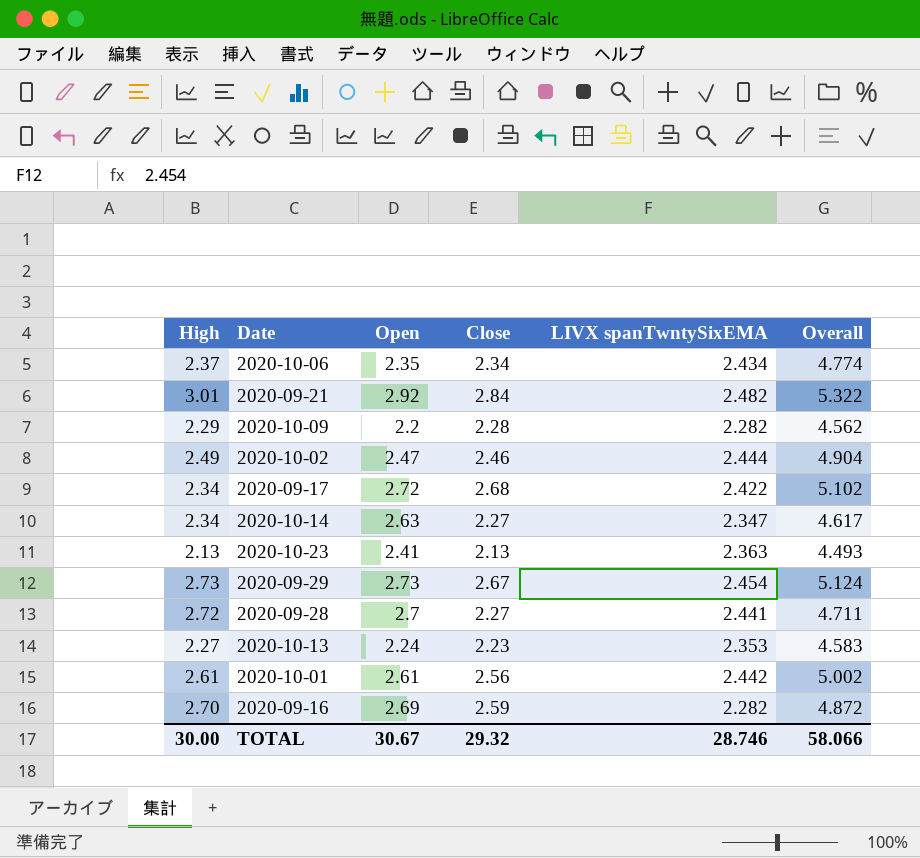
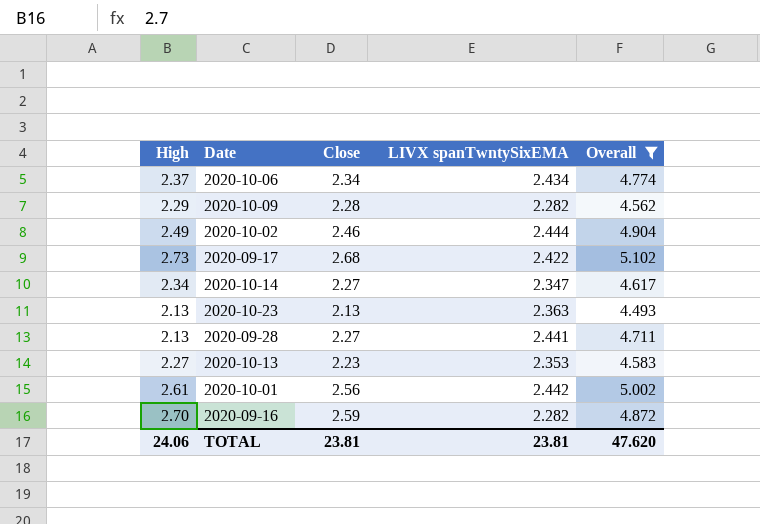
filter: none -> Overall <= 5.102
column Open | position: 3 -> none
2020-09-17 | High: 2.34 -> 2.73
2020-09-28 | High: 2.72 -> 2.13
TOTAL | High: 30.00 -> 24.06
TOTAL | Close: 29.32 -> 23.81
TOTAL | LIVX spanTwntySixEMA: 28.746 -> 23.81
TOTAL | Overall: 58.066 -> 47.620

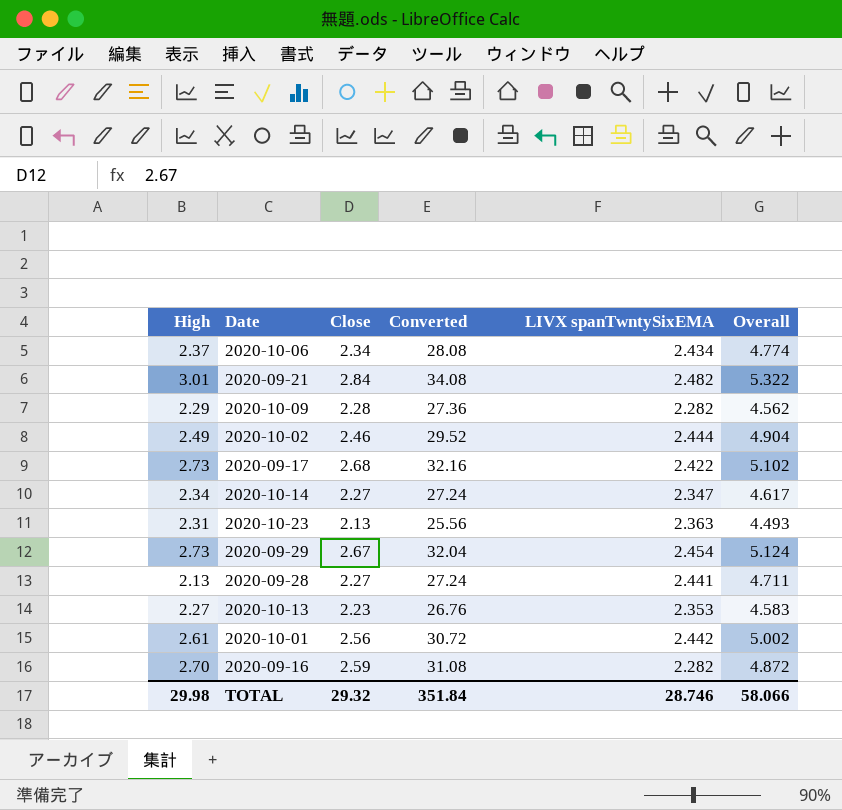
filter: Overall <= 5.102 -> none
column Converted | formula: none -> [Close] * 12
2020-10-23 | High: 2.13 -> 2.31
TOTAL | High: 24.06 -> 29.98
TOTAL | Close: 23.81 -> 29.32
TOTAL | LIVX spanTwntySixEMA: 23.81 -> 28.746
TOTAL | Overall: 47.620 -> 58.066

